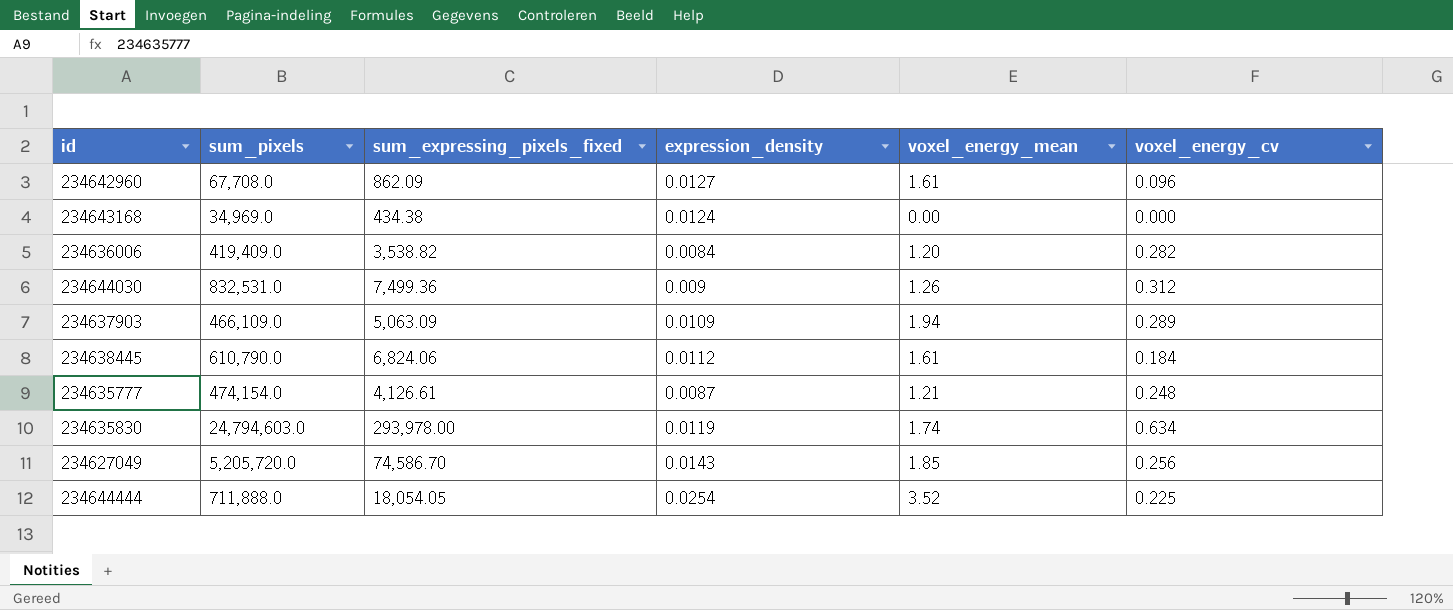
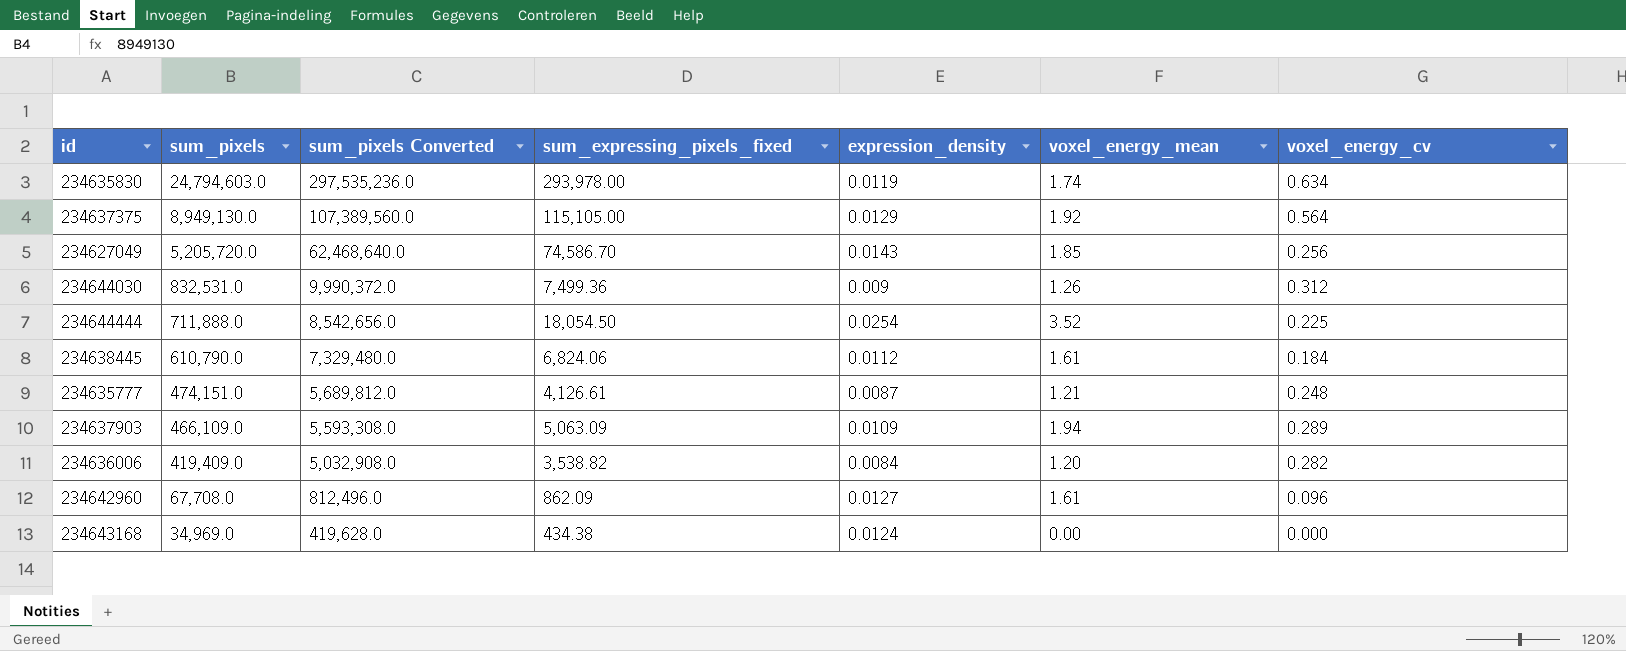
row order: none -> sum_pixels descending
column sum_pixels Converted | formula: none -> [sum_pixels] * 12
row 234637375: none -> 8,949,130.0 | 107,389,560.0 | 115,105.00 | 0.0129 | 1.92 | 0.564
234644444 | sum_expressing_pixels_fixed: 18,054.05 -> 18,054.50
234635777 | sum_pixels: 474,154.0 -> 474,151.0

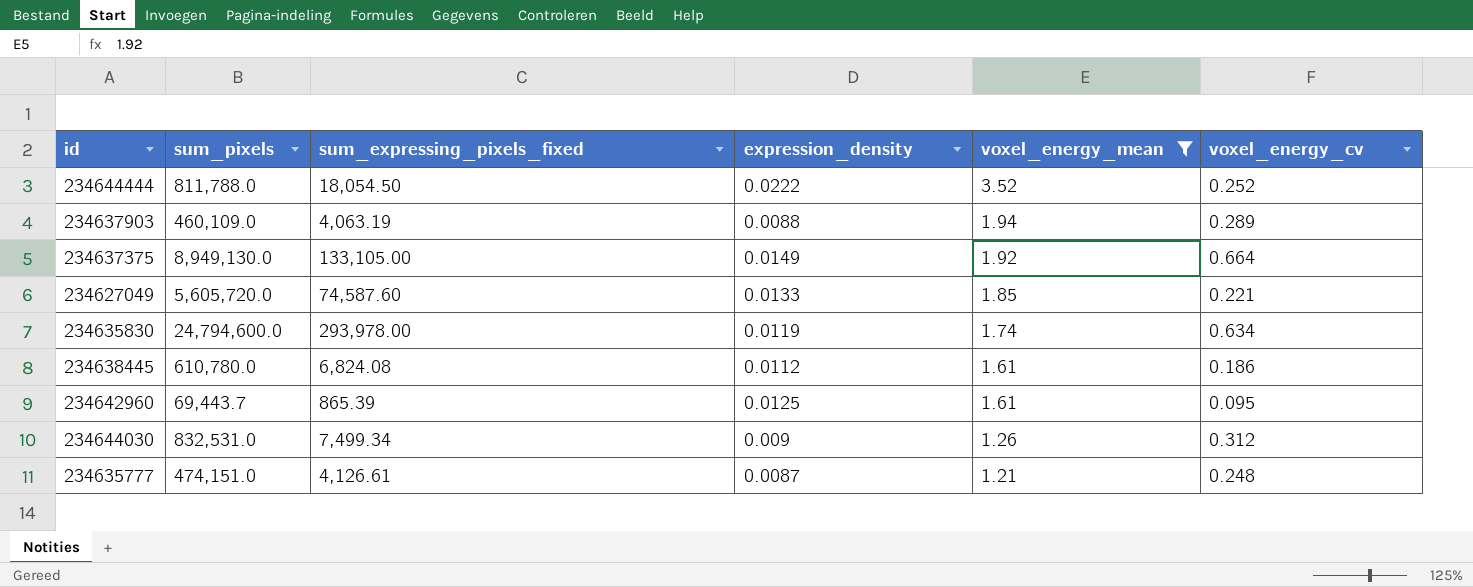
filter: none -> voxel_energy_mean >= 1.21
row order: sum_pixels descending -> voxel_energy_mean descending
column sum_pixels Converted | formula: [sum_pixels] * 12 -> none
234644444 | sum_pixels: 711,888.0 -> 811,788.0
234644444 | expression_density: 0.0254 -> 0.0222
234644444 | voxel_energy_cv: 0.225 -> 0.252
234637903 | sum_pixels: 466,109.0 -> 460,109.0
234637903 | sum_expressing_pixels_fixed: 5,063.09 -> 4,063.19
234637903 | expression_density: 0.0109 -> 0.0088
234637375 | sum_expressing_pixels_fixed: 115,105.00 -> 133,105.00
234637375 | expression_density: 0.0129 -> 0.0149
234637375 | voxel_energy_cv: 0.564 -> 0.664
234627049 | sum_pixels: 5,205,720.0 -> 5,605,720.0
234627049 | sum_expressing_pixels_fixed: 74,586.70 -> 74,587.60
234627049 | expression_density: 0.0143 -> 0.0133
234627049 | voxel_energy_cv: 0.256 -> 0.221
234635830 | sum_pixels: 24,794,603.0 -> 24,794,600.0
234638445 | sum_pixels: 610,790.0 -> 610,780.0
234638445 | sum_expressing_pixels_fixed: 6,824.06 -> 6,824.08
234638445 | voxel_energy_cv: 0.184 -> 0.186
234642960 | sum_pixels: 67,708.0 -> 69,443.7
234642960 | sum_expressing_pixels_fixed: 862.09 -> 865.39
234642960 | expression_density: 0.0127 -> 0.0125
234642960 | voxel_energy_cv: 0.096 -> 0.095
234644030 | sum_expressing_pixels_fixed: 7,499.36 -> 7,499.34

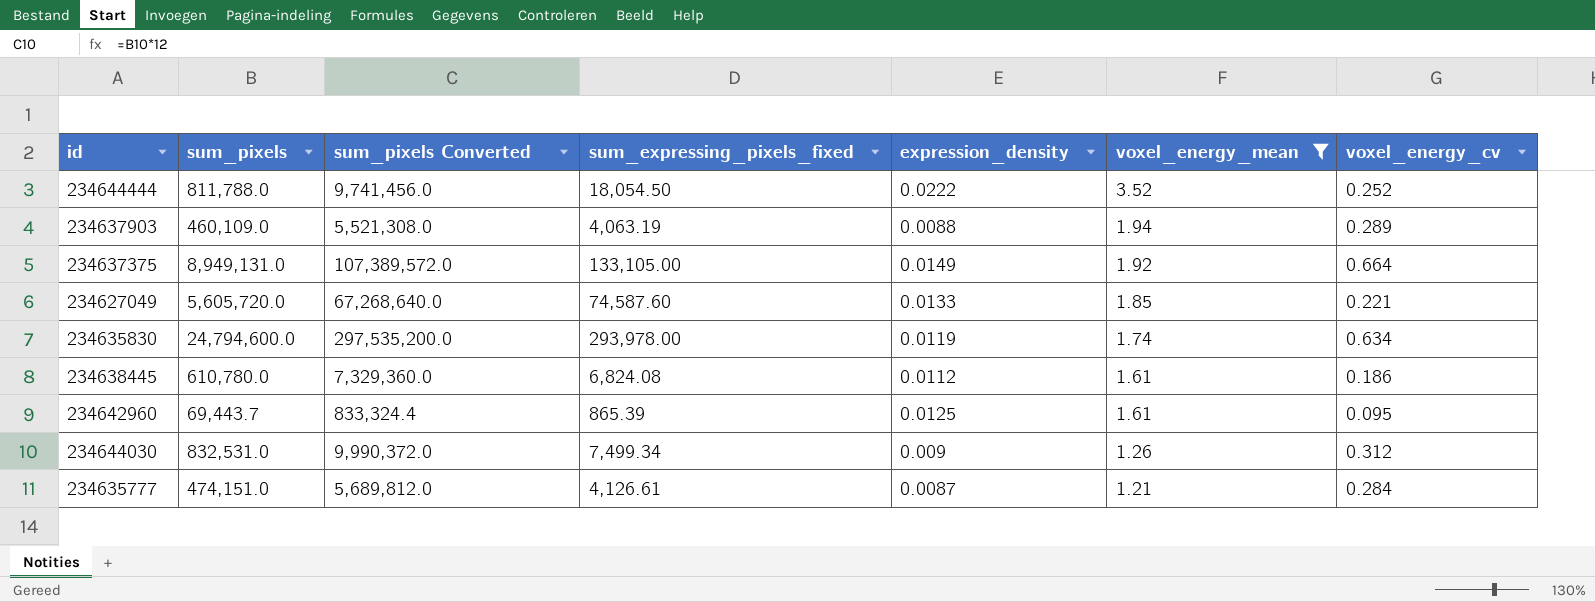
column sum_pixels Converted | formula: none -> [sum_pixels] * 12
234637375 | sum_pixels: 8,949,130.0 -> 8,949,131.0
234635777 | voxel_energy_cv: 0.248 -> 0.284

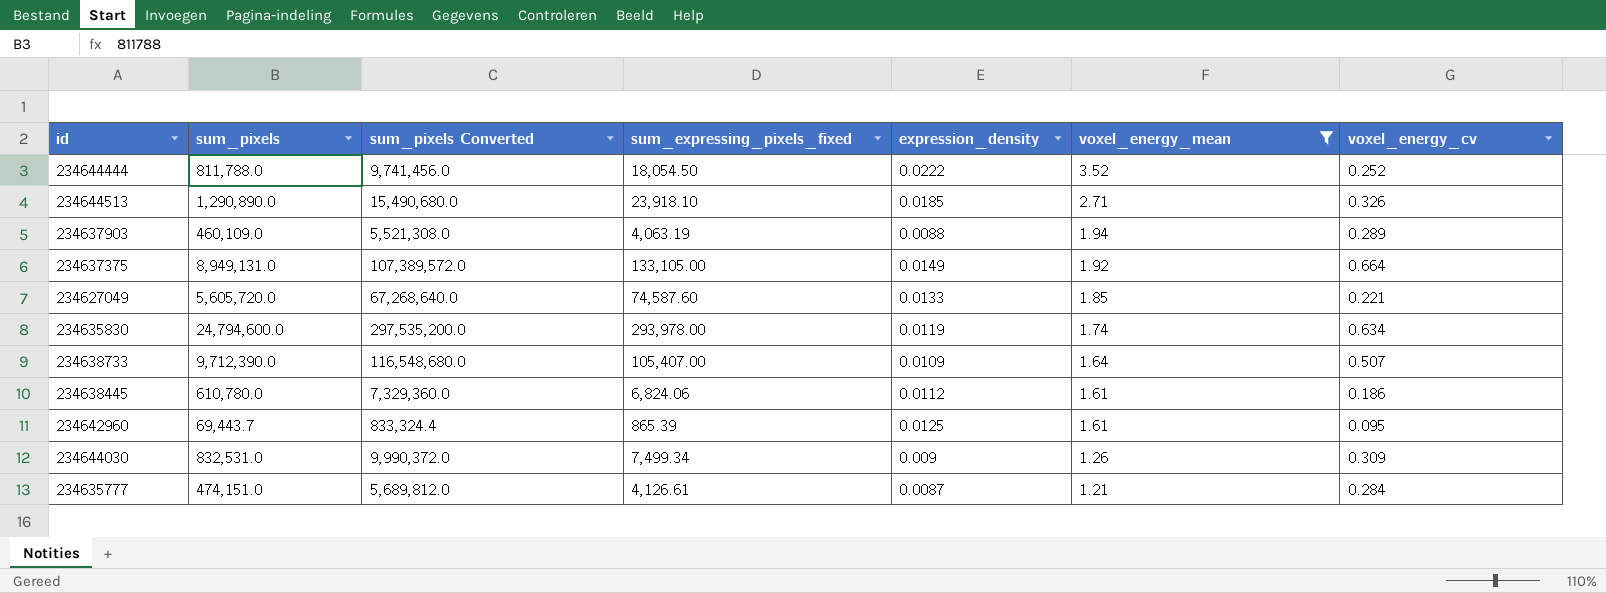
row 234644513: none -> 1,290,890.0 | 15,490,680.0 | 23,918.10 | 0.0185 | 2.71 | 0.326
row 234638733: none -> 9,712,390.0 | 116,548,680.0 | 105,407.00 | 0.0109 | 1.64 | 0.507
234638445 | sum_expressing_pixels_fixed: 6,824.08 -> 6,824.06
234644030 | voxel_energy_cv: 0.312 -> 0.309

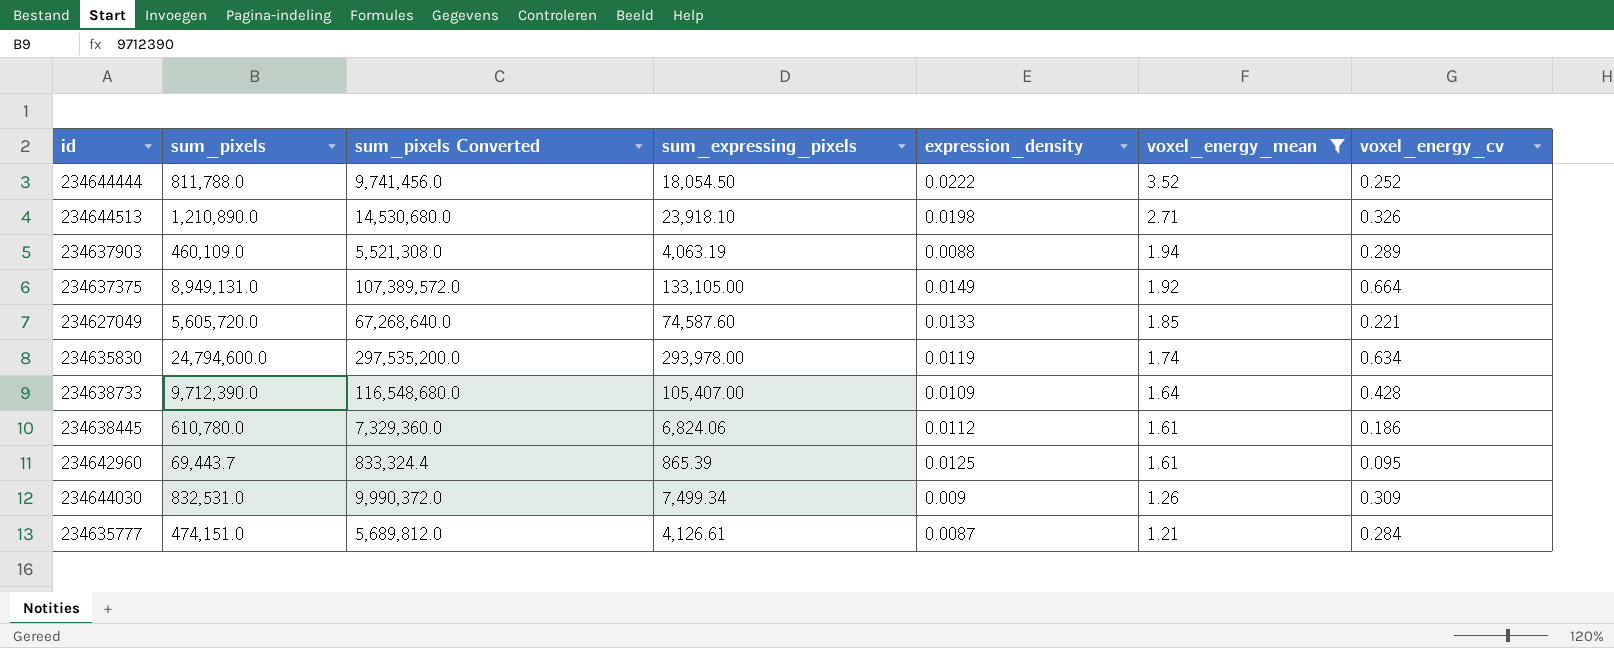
column name: sum_expressing_pixels_fixed -> sum_expressing_pixels
234644513 | sum_pixels: 1,290,890.0 -> 1,210,890.0
234644513 | sum_pixels Converted: 15,490,680.0 -> 14,530,680.0
234644513 | expression_density: 0.0185 -> 0.0198
234638733 | voxel_energy_cv: 0.507 -> 0.428

